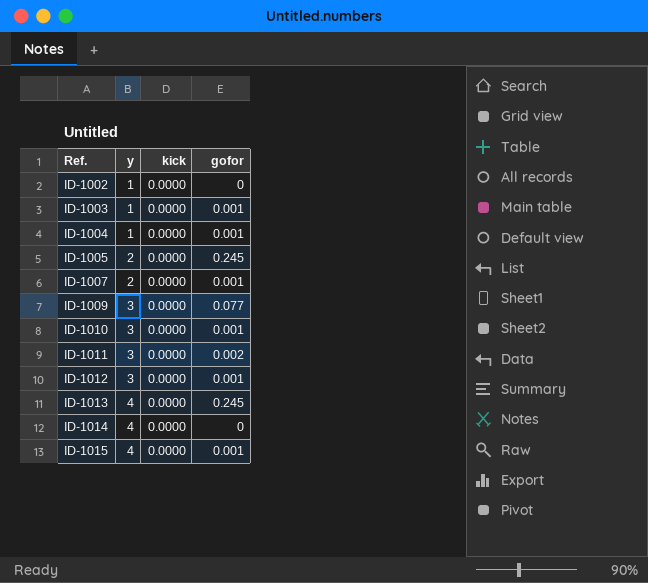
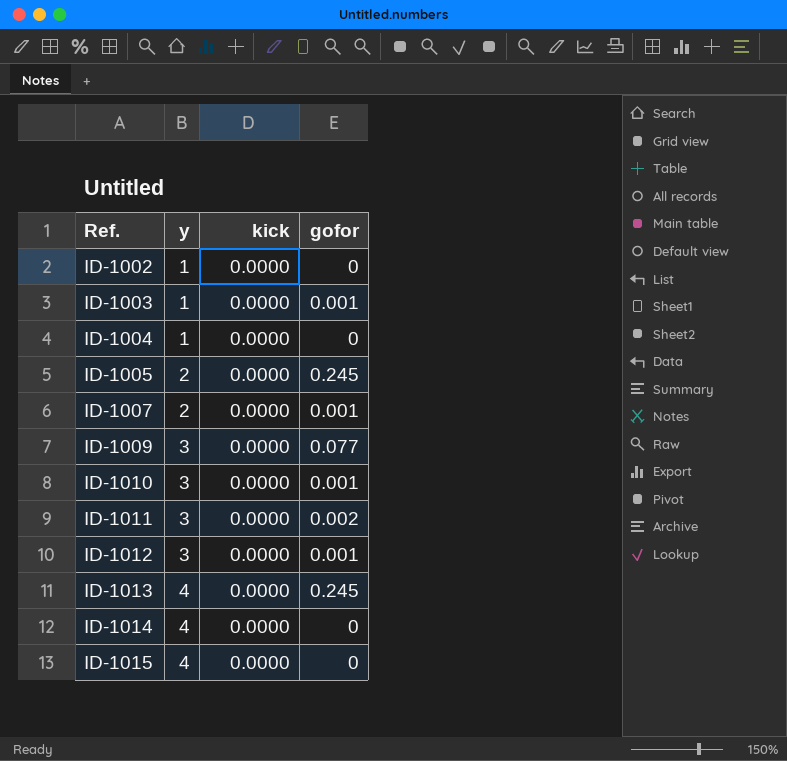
ID-1004 | gofor: 0.001 -> 0
ID-1015 | gofor: 0.001 -> 0

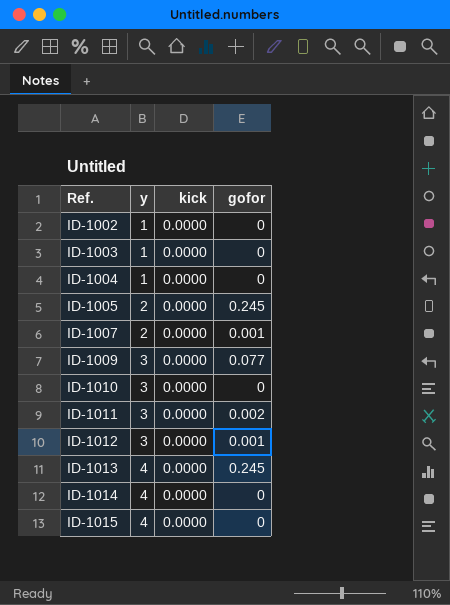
ID-1003 | gofor: 0.001 -> 0
ID-1010 | gofor: 0.001 -> 0

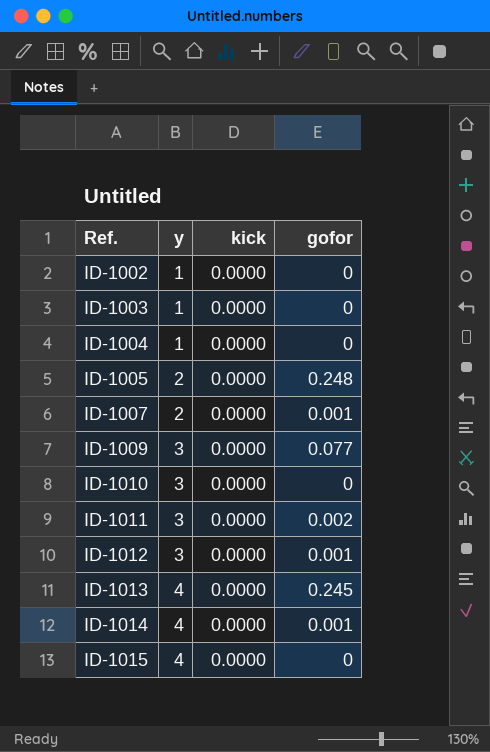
ID-1005 | gofor: 0.245 -> 0.248
ID-1014 | gofor: 0 -> 0.001

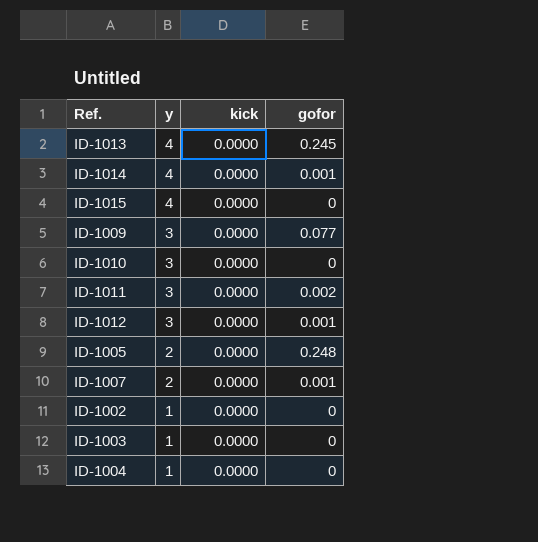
row order: Ref. ascending -> y descending

